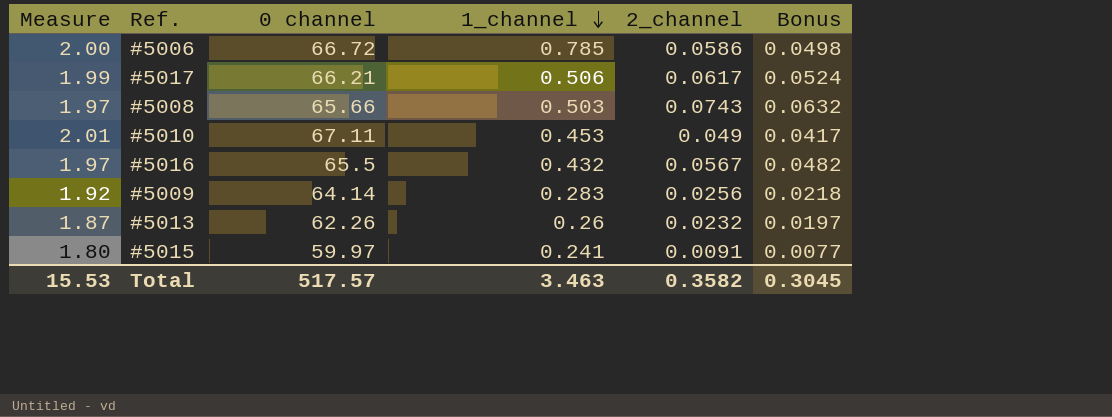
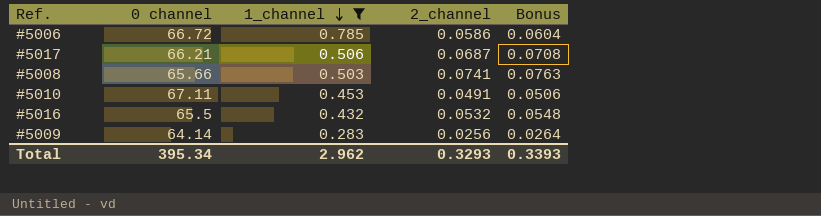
filter: none -> 1_channel >= 0.283
column Measure | formula: [0 channel] * 0.03 -> none
column Bonus | formula: [2_channel] * 0.85 -> [2_channel] * 1.03
#5017 | 2_channel: 0.0617 -> 0.0687
#5008 | 2_channel: 0.0743 -> 0.0741
#5010 | 2_channel: 0.049 -> 0.0491
#5016 | 2_channel: 0.0567 -> 0.0532
Total | 0 channel: 517.57 -> 395.34
Total | 1_channel: 3.463 -> 2.962
Total | 2_channel: 0.3582 -> 0.3293
Total | Bonus: 0.3045 -> 0.3393

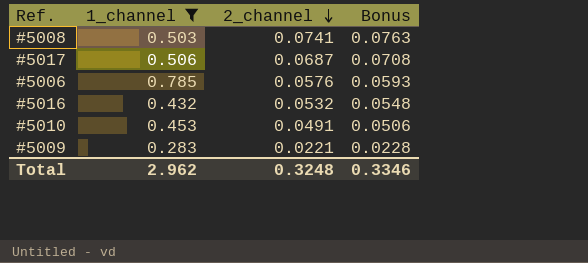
row order: 1_channel descending -> 2_channel descending
column 0 channel | position: 2 -> none
#5006 | 2_channel: 0.0586 -> 0.0576
#5006 | Bonus: 0.0604 -> 0.0593
#5009 | 2_channel: 0.0256 -> 0.0221
#5009 | Bonus: 0.0264 -> 0.0228
Total | 2_channel: 0.3293 -> 0.3248
Total | Bonus: 0.3393 -> 0.3346

